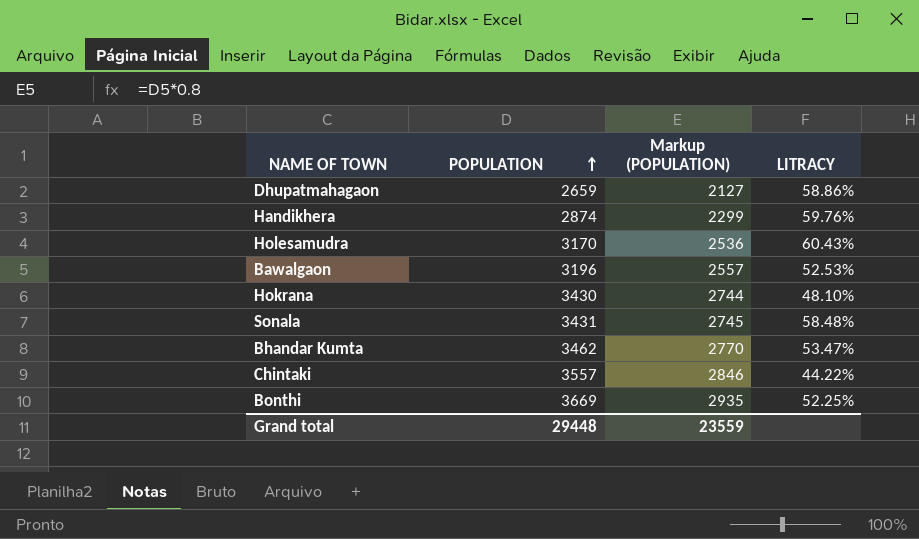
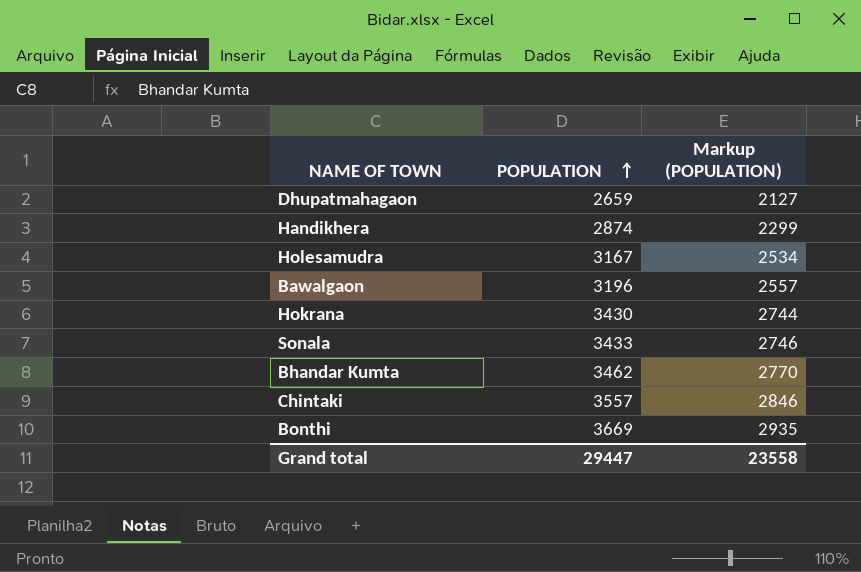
column LITRACY | position: 4 -> none
Holesamudra | POPULATION: 3170 -> 3167
Holesamudra | Markup (POPULATION): 2536 -> 2534
Sonala | POPULATION: 3431 -> 3433
Sonala | Markup (POPULATION): 2745 -> 2746
Grand total | POPULATION: 29448 -> 29447
Grand total | Markup (POPULATION): 23559 -> 23558

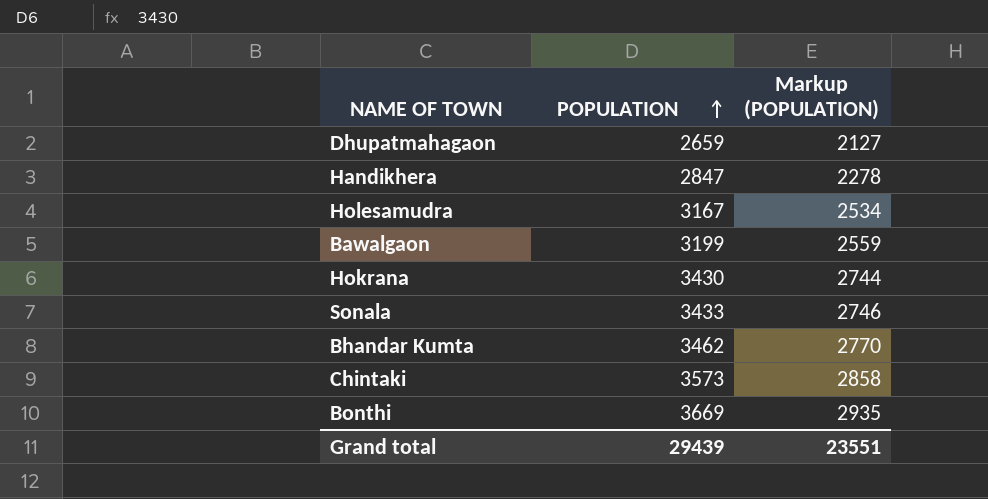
Handikhera | POPULATION: 2874 -> 2847
Handikhera | Markup (POPULATION): 2299 -> 2278
Bawalgaon | POPULATION: 3196 -> 3199
Bawalgaon | Markup (POPULATION): 2557 -> 2559
Chintaki | POPULATION: 3557 -> 3573
Chintaki | Markup (POPULATION): 2846 -> 2858
Grand total | POPULATION: 29447 -> 29439
Grand total | Markup (POPULATION): 23558 -> 23551

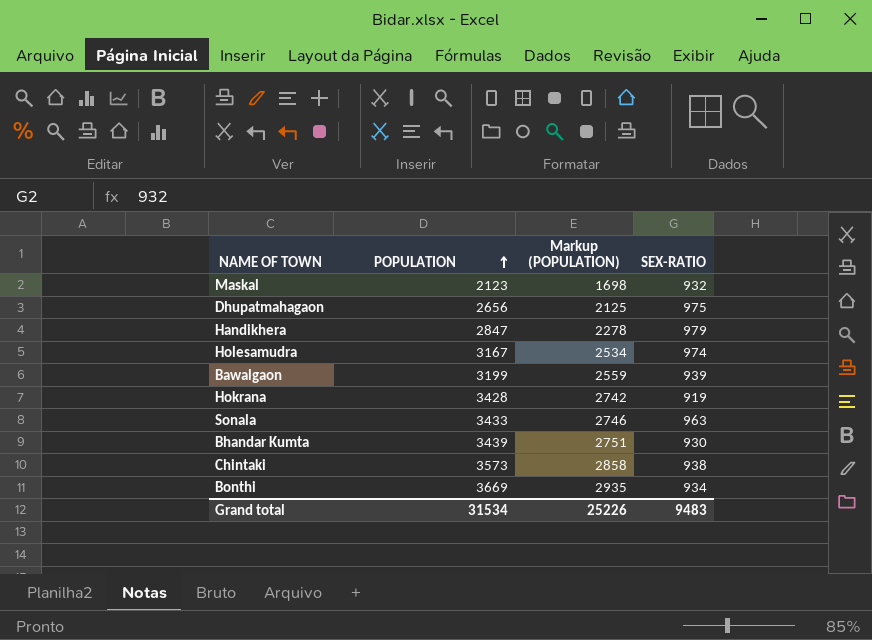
column SEX-RATIO | position: none -> 4
row Maskal: none -> 2123 | 1698 | 932
Dhupatmahagaon | POPULATION: 2659 -> 2656
Dhupatmahagaon | Markup (POPULATION): 2127 -> 2125
Hokrana | POPULATION: 3430 -> 3428
Hokrana | Markup (POPULATION): 2744 -> 2742
Bhandar Kumta | POPULATION: 3462 -> 3439
Bhandar Kumta | Markup (POPULATION): 2770 -> 2751
Grand total | POPULATION: 29439 -> 31534
Grand total | Markup (POPULATION): 23551 -> 25226

